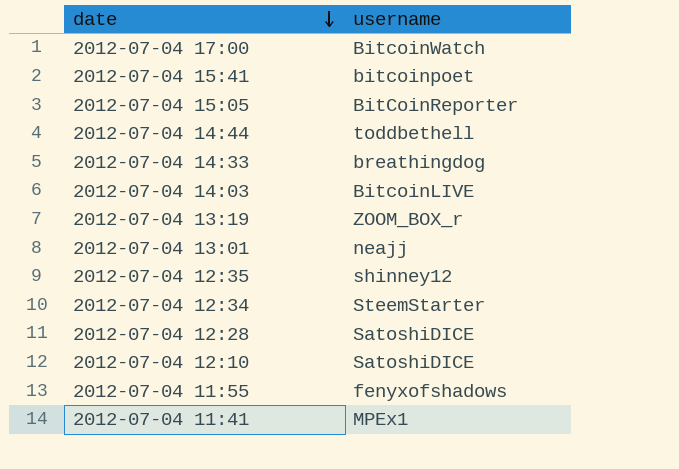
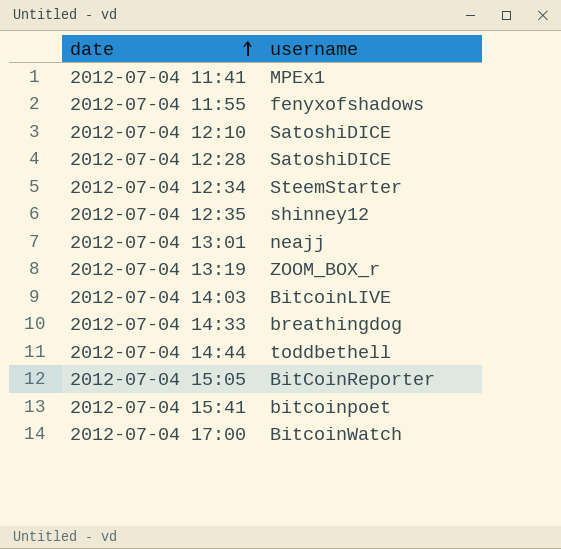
row order: date descending -> date ascending

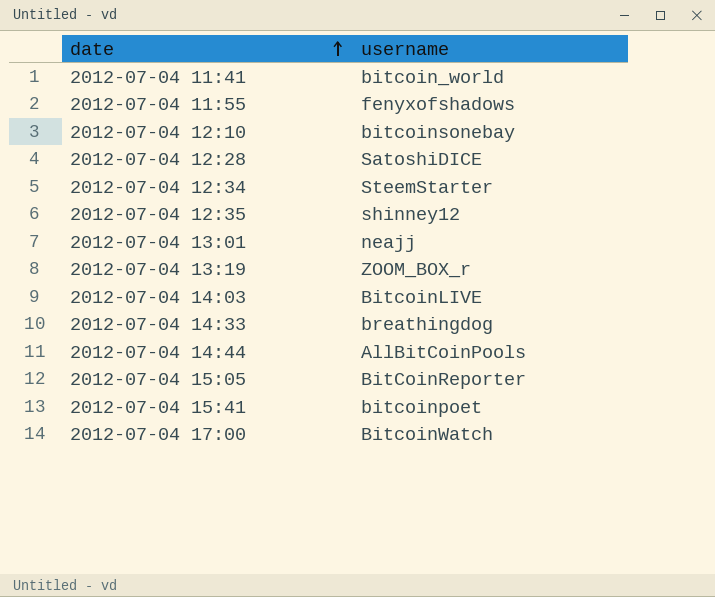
2012-07-04 11:41 | username: MPEx1 -> bitcoin_world
2012-07-04 12:10 | username: SatoshiDICE -> bitcoinsonebay
2012-07-04 14:44 | username: toddbethell -> AllBitCoinPools

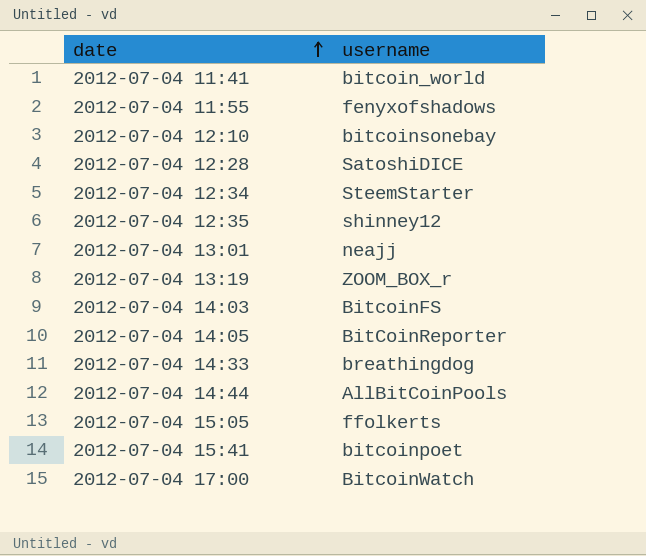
2012-07-04 14:03 | username: BitcoinLIVE -> BitcoinFS
row 2012-07-04 14:05: none -> BitCoinReporter
2012-07-04 15:05 | username: BitCoinReporter -> ffolkerts

